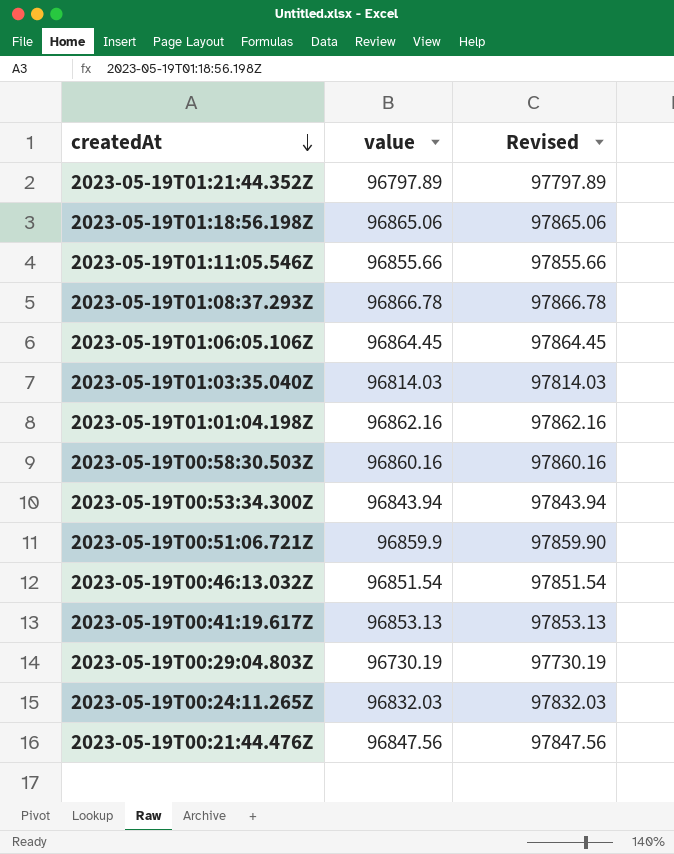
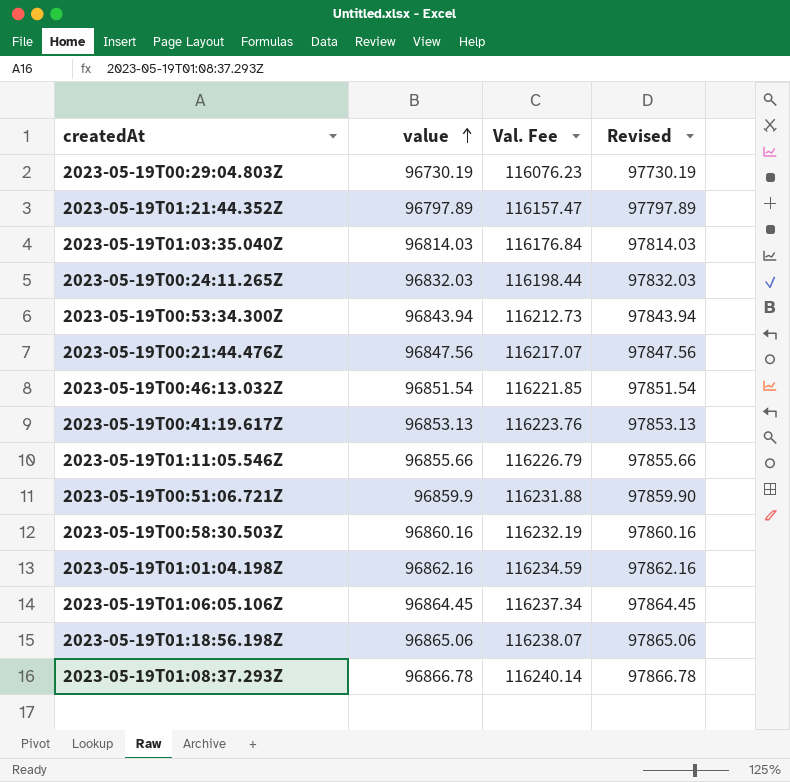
row order: createdAt descending -> value ascending
column Val. Fee | formula: none -> [value] * 1.2

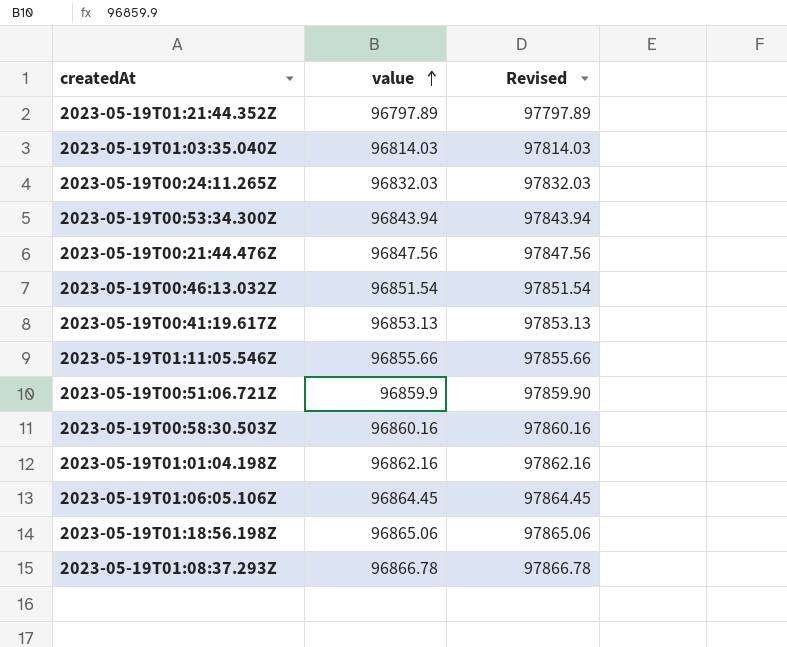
column Val. Fee | formula: [value] * 1.2 -> none
row 2023-05-19T00:29:04.803Z: 96730.19 | 116076.23 | 97730.19 -> none

